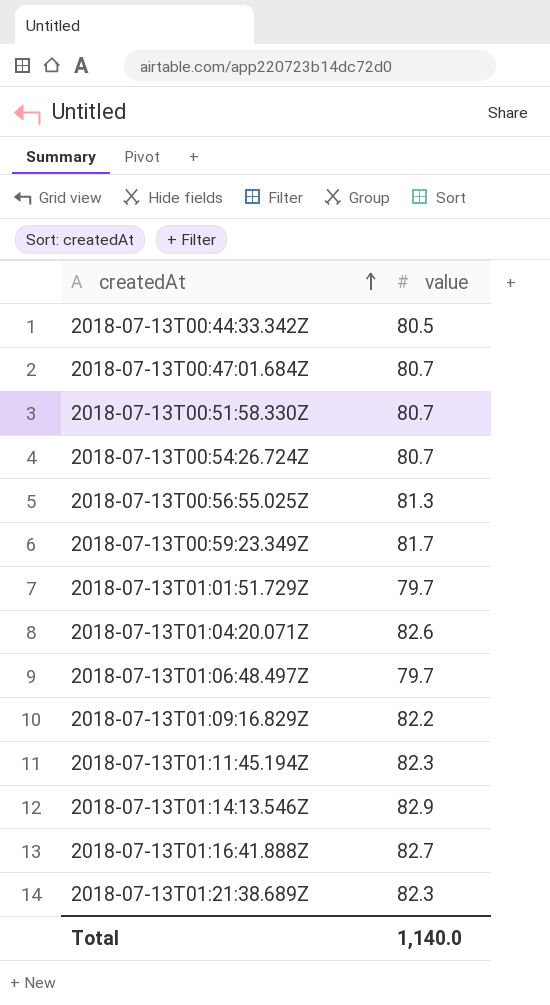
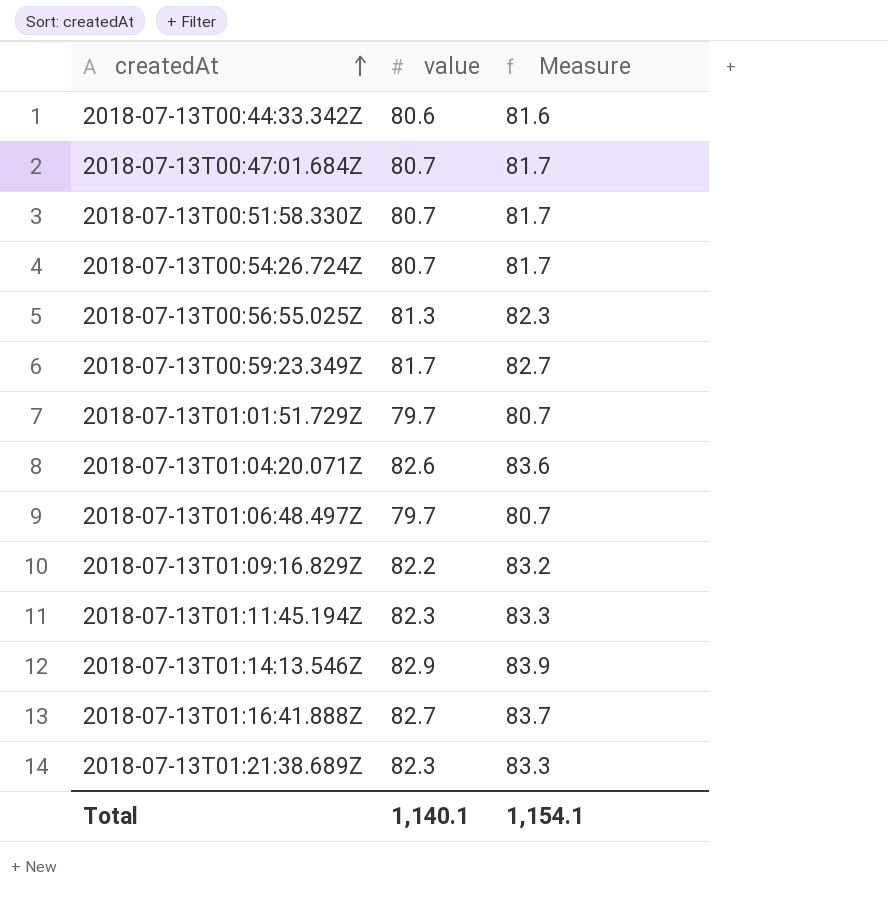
column Measure | formula: none -> [value] + 1
2018-07-13T00:44:33.342Z | value: 80.5 -> 80.6
Total | value: 1,140.0 -> 1,140.1

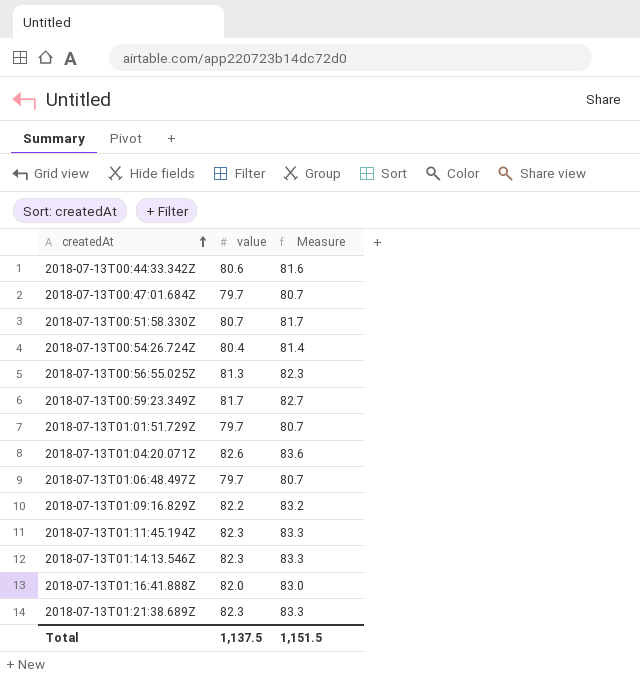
2018-07-13T00:47:01.684Z | value: 80.7 -> 79.7
2018-07-13T00:47:01.684Z | Measure: 81.7 -> 80.7
2018-07-13T00:54:26.724Z | value: 80.7 -> 80.4
2018-07-13T00:54:26.724Z | Measure: 81.7 -> 81.4
2018-07-13T01:14:13.546Z | value: 82.9 -> 82.3
2018-07-13T01:14:13.546Z | Measure: 83.9 -> 83.3
2018-07-13T01:16:41.888Z | value: 82.7 -> 82.0
2018-07-13T01:16:41.888Z | Measure: 83.7 -> 83.0
Total | value: 1,140.1 -> 1,137.5
Total | Measure: 1,154.1 -> 1,151.5

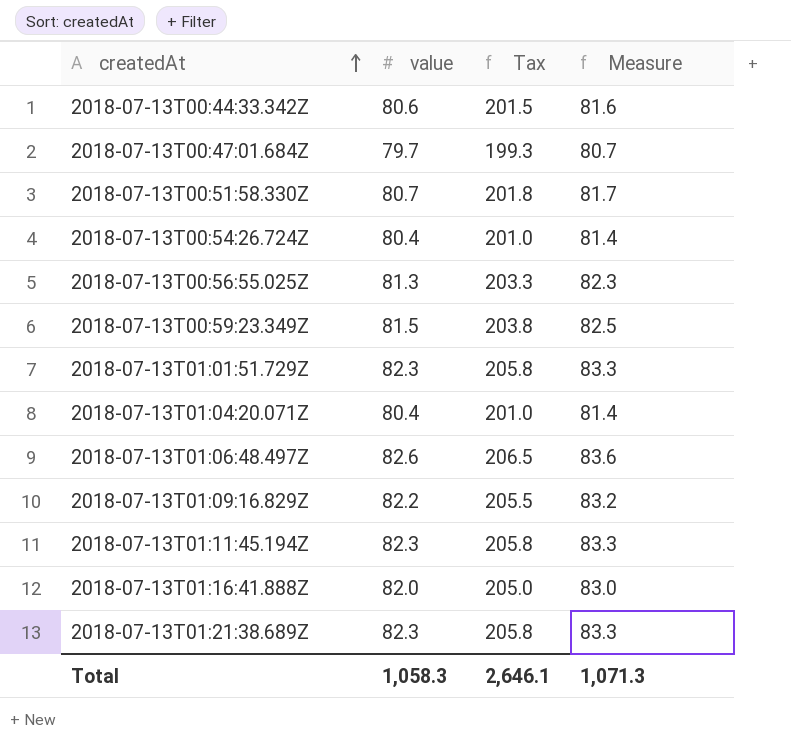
column Tax | formula: none -> [value] * 2.5
row 2018-07-13T01:14:13.546Z: 82.3 | 83.3 -> none
2018-07-13T00:59:23.349Z | value: 81.7 -> 81.5
2018-07-13T00:59:23.349Z | Measure: 82.7 -> 82.5
2018-07-13T01:01:51.729Z | value: 79.7 -> 82.3
2018-07-13T01:01:51.729Z | Measure: 80.7 -> 83.3
2018-07-13T01:04:20.071Z | value: 82.6 -> 80.4
2018-07-13T01:04:20.071Z | Measure: 83.6 -> 81.4
2018-07-13T01:06:48.497Z | value: 79.7 -> 82.6
2018-07-13T01:06:48.497Z | Measure: 80.7 -> 83.6
Total | value: 1,137.5 -> 1,058.3
Total | Measure: 1,151.5 -> 1,071.3

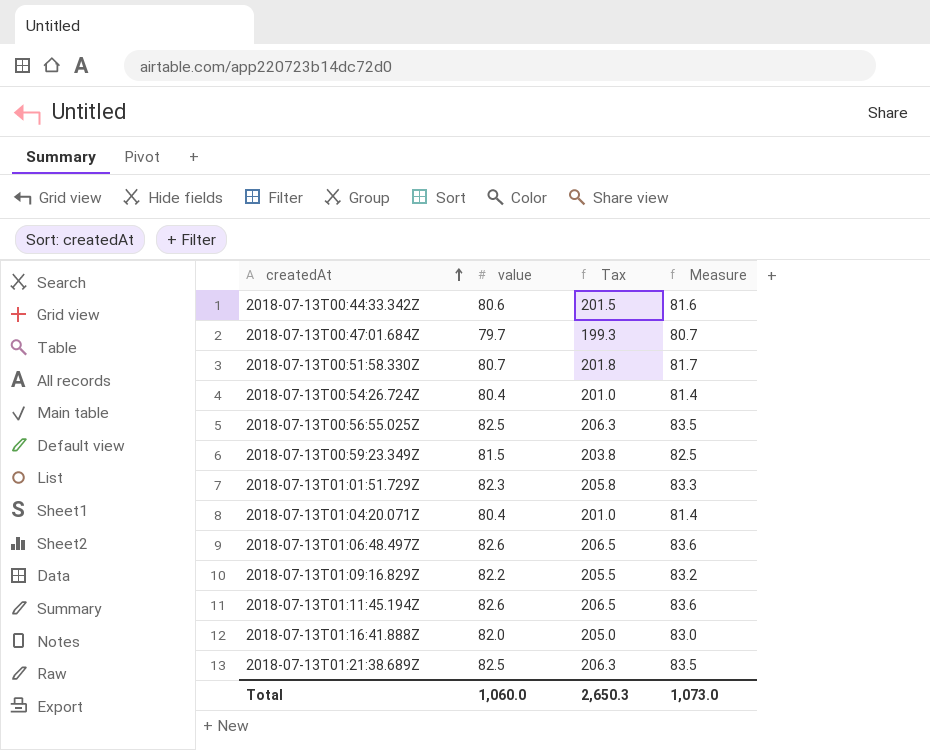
2018-07-13T00:56:55.025Z | value: 81.3 -> 82.5
2018-07-13T00:56:55.025Z | Tax: 203.3 -> 206.3
2018-07-13T00:56:55.025Z | Measure: 82.3 -> 83.5
2018-07-13T01:11:45.194Z | value: 82.3 -> 82.6
2018-07-13T01:11:45.194Z | Tax: 205.8 -> 206.5
2018-07-13T01:11:45.194Z | Measure: 83.3 -> 83.6
2018-07-13T01:21:38.689Z | value: 82.3 -> 82.5
2018-07-13T01:21:38.689Z | Tax: 205.8 -> 206.3
2018-07-13T01:21:38.689Z | Measure: 83.3 -> 83.5
Total | value: 1,058.3 -> 1,060.0
Total | Tax: 2,646.1 -> 2,650.3
Total | Measure: 1,071.3 -> 1,073.0

